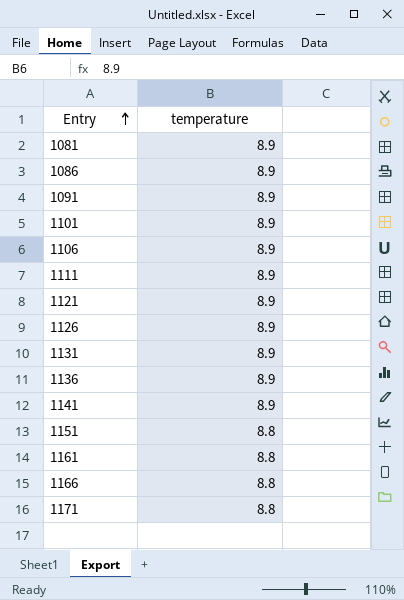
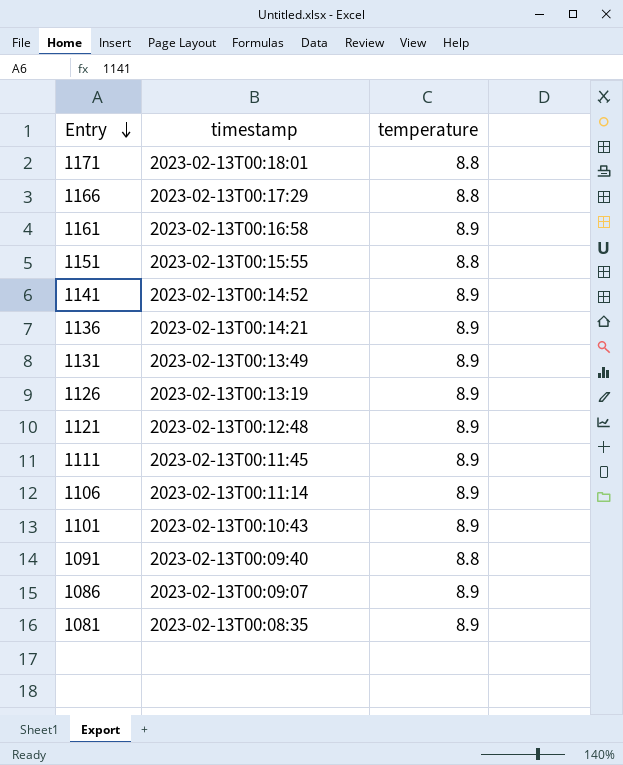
row order: Entry ascending -> Entry descending
column timestamp | position: none -> 2
1161 | temperature: 8.8 -> 8.9
1091 | temperature: 8.9 -> 8.8

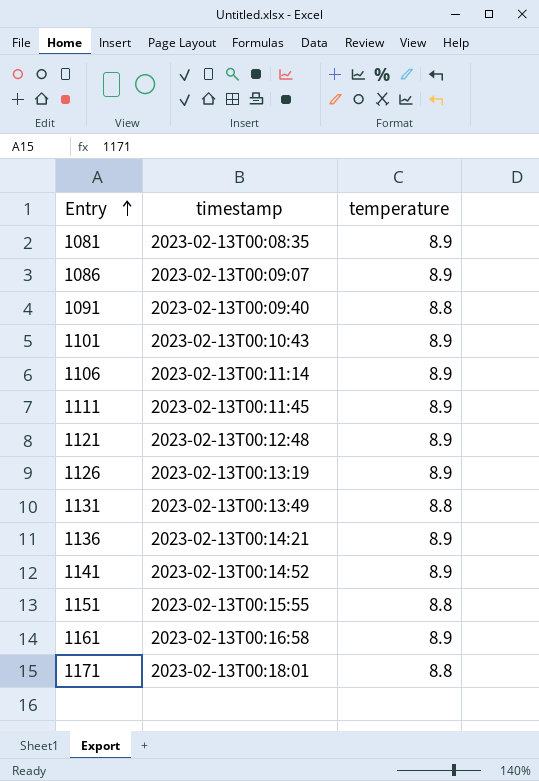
row order: Entry descending -> Entry ascending
row 1166: 2023-02-13T00:17:29 | 8.8 -> none
1131 | temperature: 8.9 -> 8.8

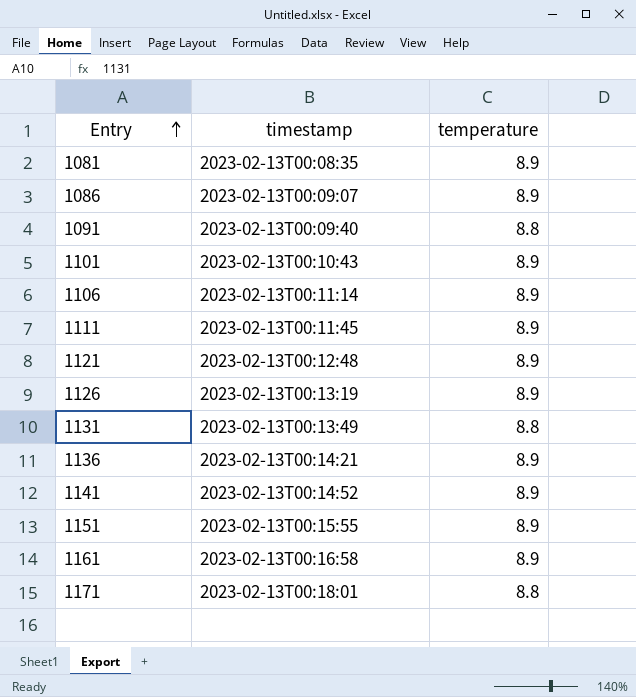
1151 | temperature: 8.8 -> 8.9

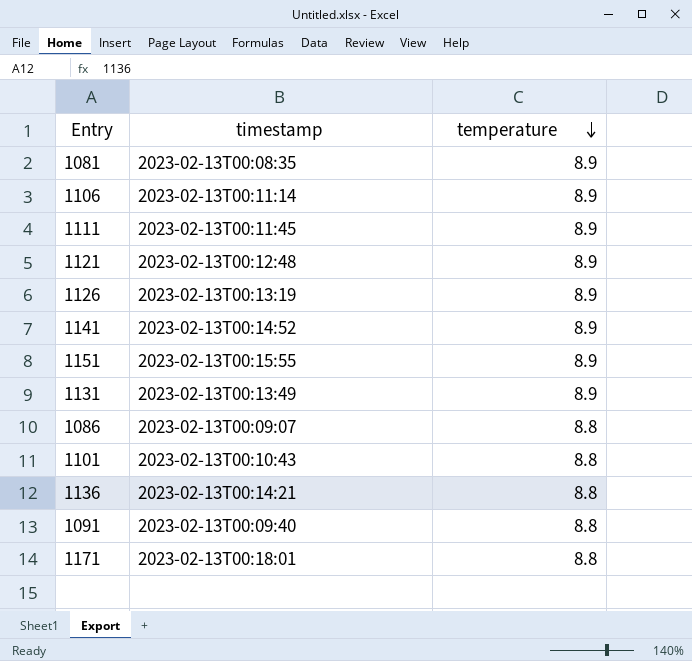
row order: Entry ascending -> temperature descending
row 1161: 2023-02-13T00:16:58 | 8.9 -> none
1131 | temperature: 8.8 -> 8.9
1086 | temperature: 8.9 -> 8.8
1101 | temperature: 8.9 -> 8.8
1136 | temperature: 8.9 -> 8.8

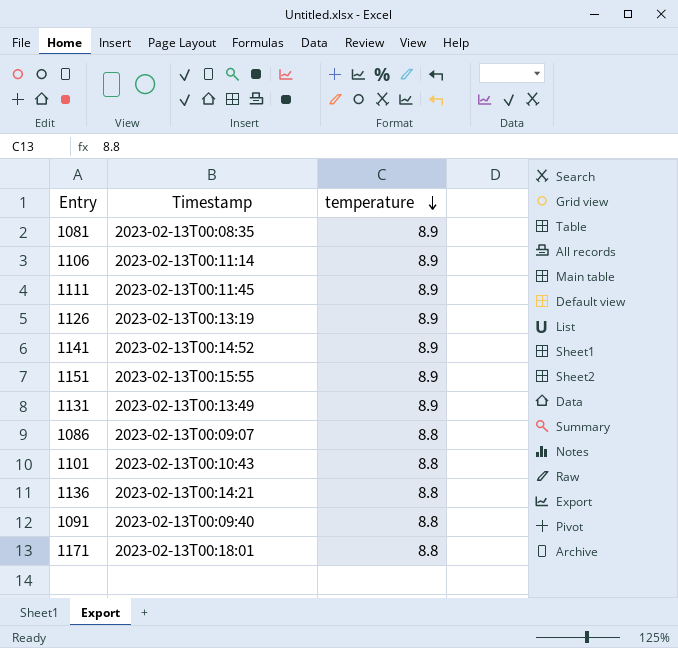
column name: timestamp -> Timestamp
row 1121: 2023-02-13T00:12:48 | 8.9 -> none

